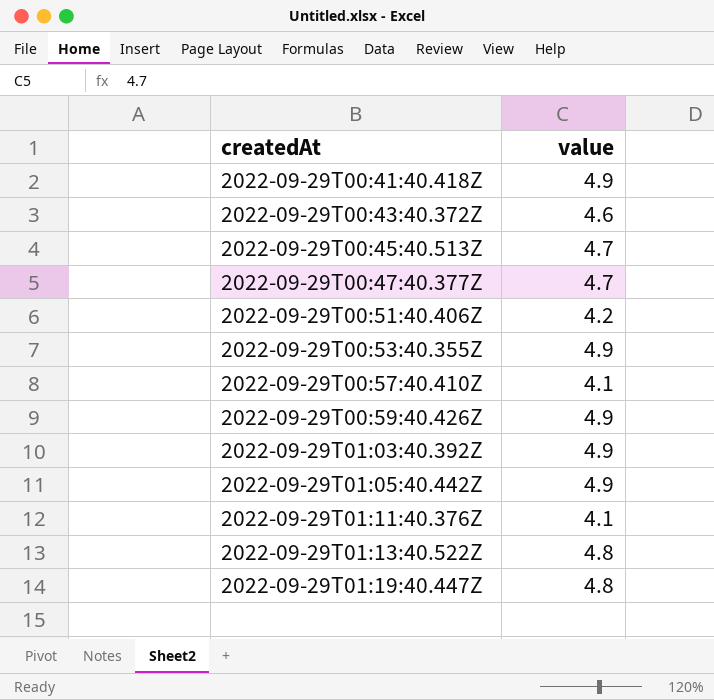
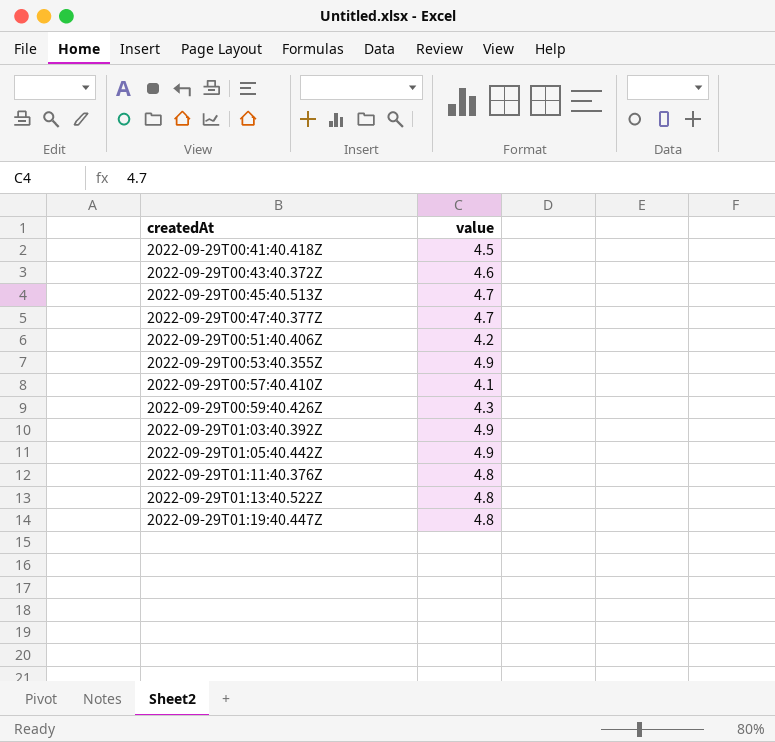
2022-09-29T00:41:40.418Z | value: 4.9 -> 4.5
2022-09-29T00:59:40.426Z | value: 4.9 -> 4.3
2022-09-29T01:11:40.376Z | value: 4.1 -> 4.8

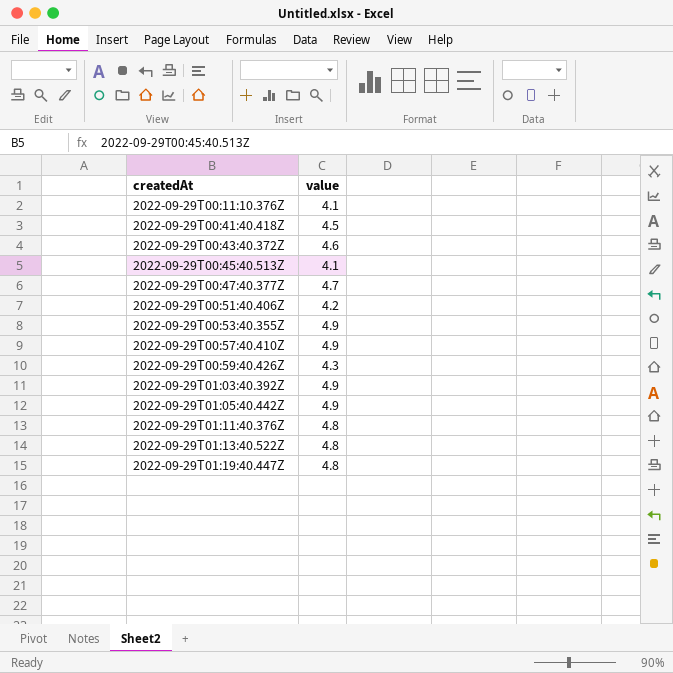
row 2022-09-29T00:11:10.376Z: none -> 4.1
2022-09-29T00:45:40.513Z | value: 4.7 -> 4.1
2022-09-29T00:57:40.410Z | value: 4.1 -> 4.9

